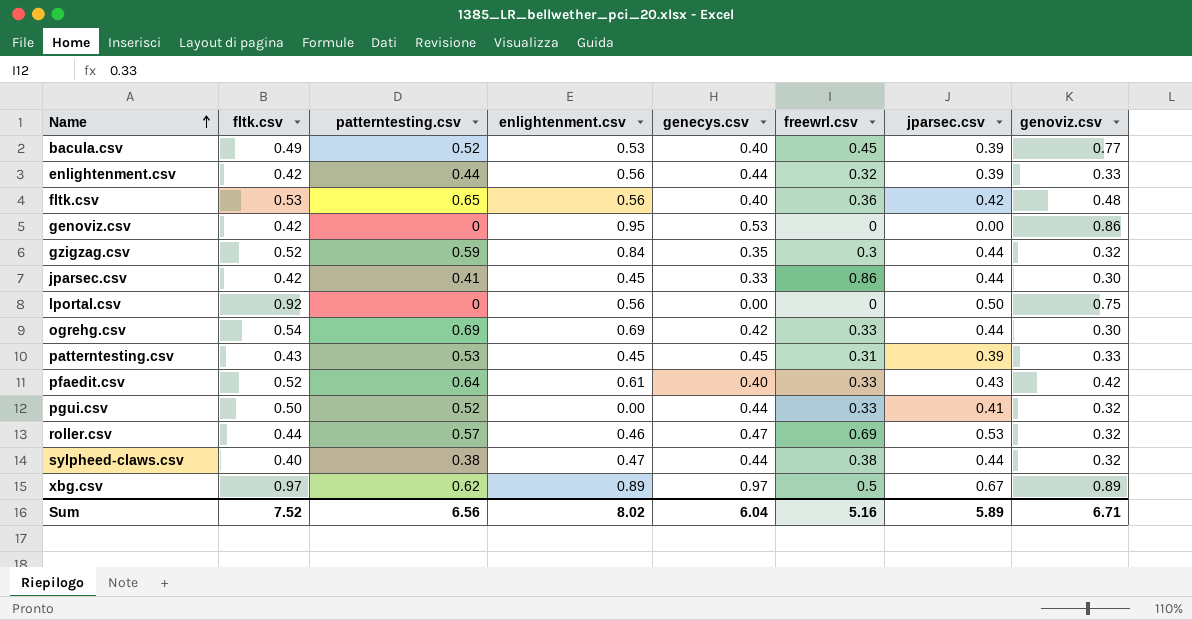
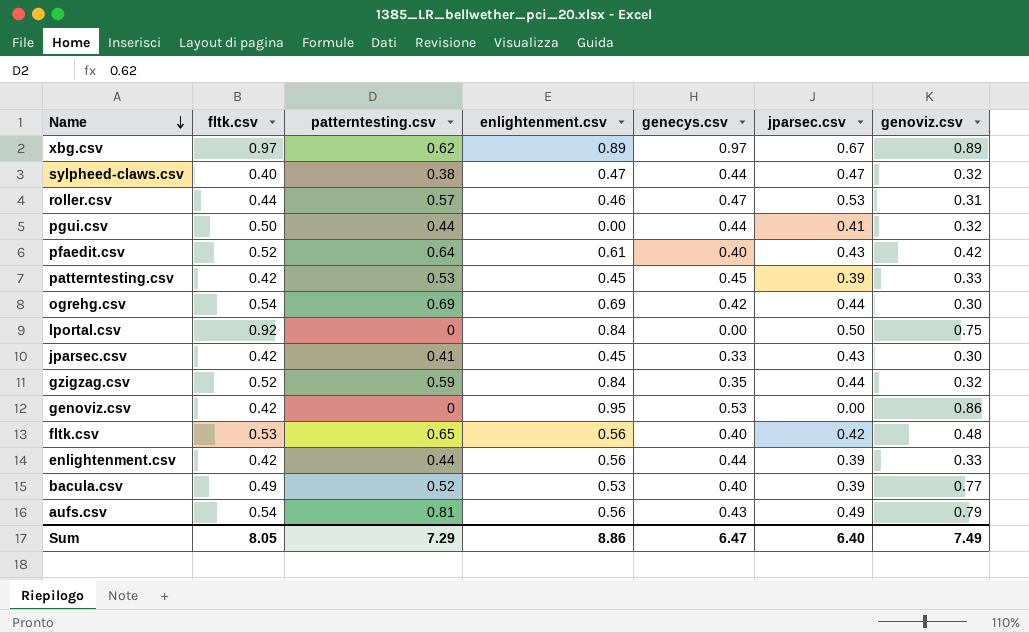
row order: Name ascending -> Name descending
column freewrl.csv | position: 6 -> none
sylpheed-claws.csv | jparsec.csv: 0.44 -> 0.47
roller.csv | genoviz.csv: 0.32 -> 0.31
pgui.csv | patterntesting.csv: 0.52 -> 0.44
patterntesting.csv | fltk.csv: 0.43 -> 0.42
lportal.csv | enlightenment.csv: 0.56 -> 0.84
jparsec.csv | jparsec.csv: 0.44 -> 0.43
row aufs.csv: none -> 0.54 | 0.81 | 0.56 | 0.43 | 0.49 | 0.79
Sum | fltk.csv: 7.52 -> 8.05
Sum | patterntesting.csv: 6.56 -> 7.29
Sum | enlightenment.csv: 8.02 -> 8.86
Sum | genecys.csv: 6.04 -> 6.47
Sum | jparsec.csv: 5.89 -> 6.40
Sum | genoviz.csv: 6.71 -> 7.49

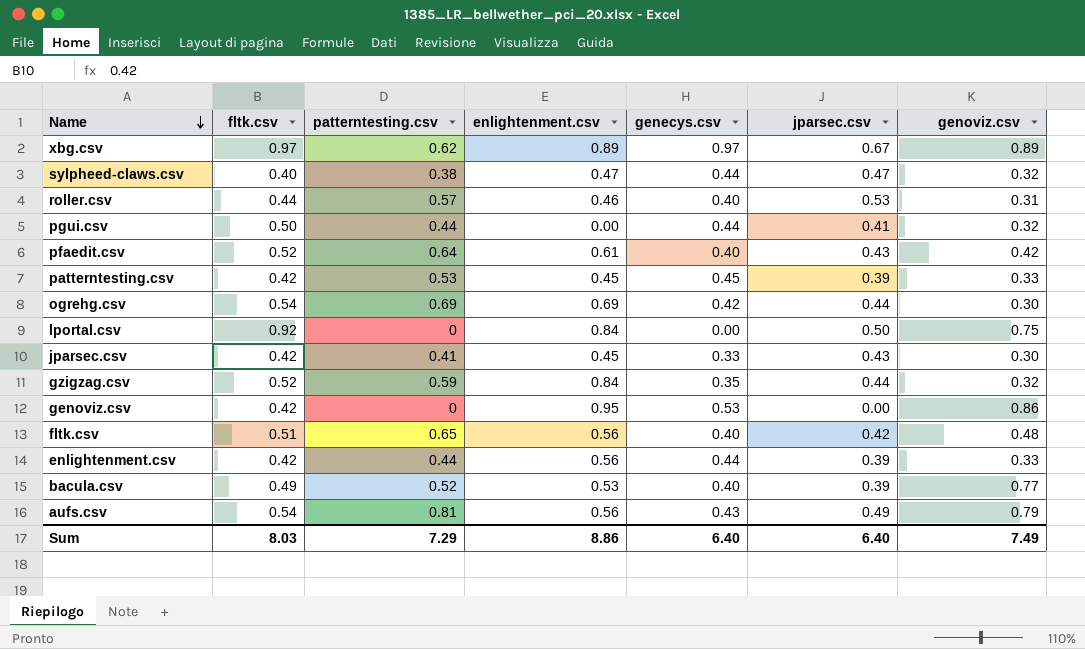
roller.csv | genecys.csv: 0.47 -> 0.40
fltk.csv | fltk.csv: 0.53 -> 0.51
Sum | fltk.csv: 8.05 -> 8.03
Sum | genecys.csv: 6.47 -> 6.40

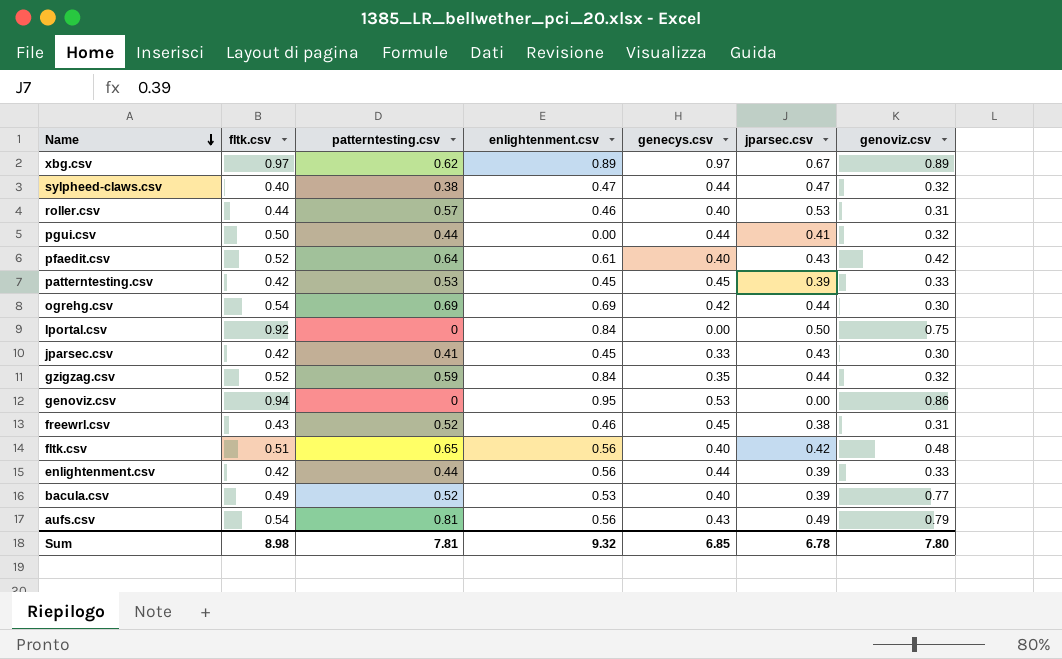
genoviz.csv | fltk.csv: 0.42 -> 0.94
row freewrl.csv: none -> 0.43 | 0.52 | 0.46 | 0.45 | 0.38 | 0.31
Sum | fltk.csv: 8.03 -> 8.98
Sum | patterntesting.csv: 7.29 -> 7.81
Sum | enlightenment.csv: 8.86 -> 9.32
Sum | genecys.csv: 6.40 -> 6.85
Sum | jparsec.csv: 6.40 -> 6.78
Sum | genoviz.csv: 7.49 -> 7.80

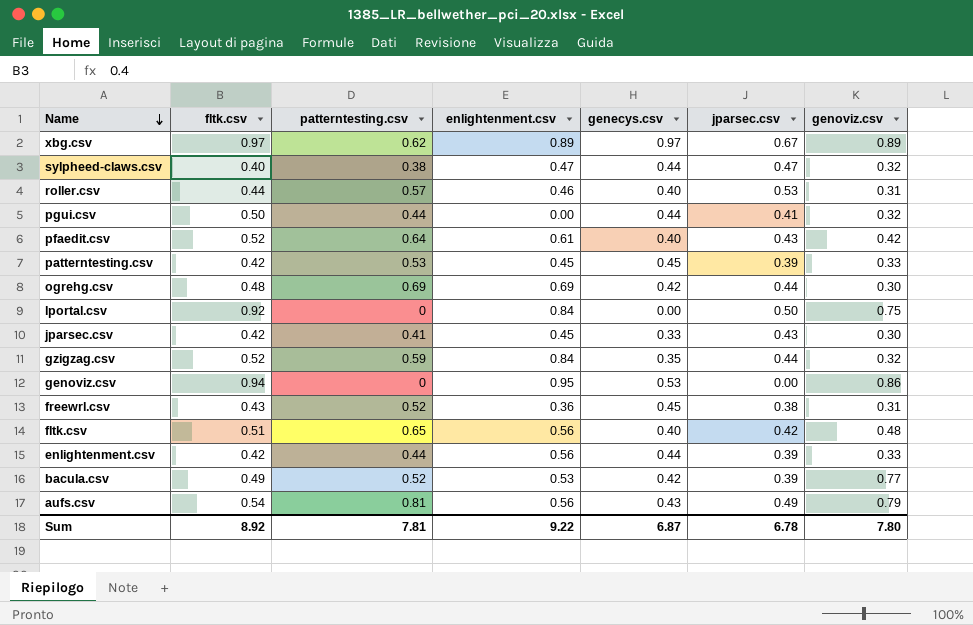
ogrehg.csv | fltk.csv: 0.54 -> 0.48
freewrl.csv | enlightenment.csv: 0.46 -> 0.36
bacula.csv | genecys.csv: 0.40 -> 0.42
Sum | fltk.csv: 8.98 -> 8.92
Sum | enlightenment.csv: 9.32 -> 9.22
Sum | genecys.csv: 6.85 -> 6.87

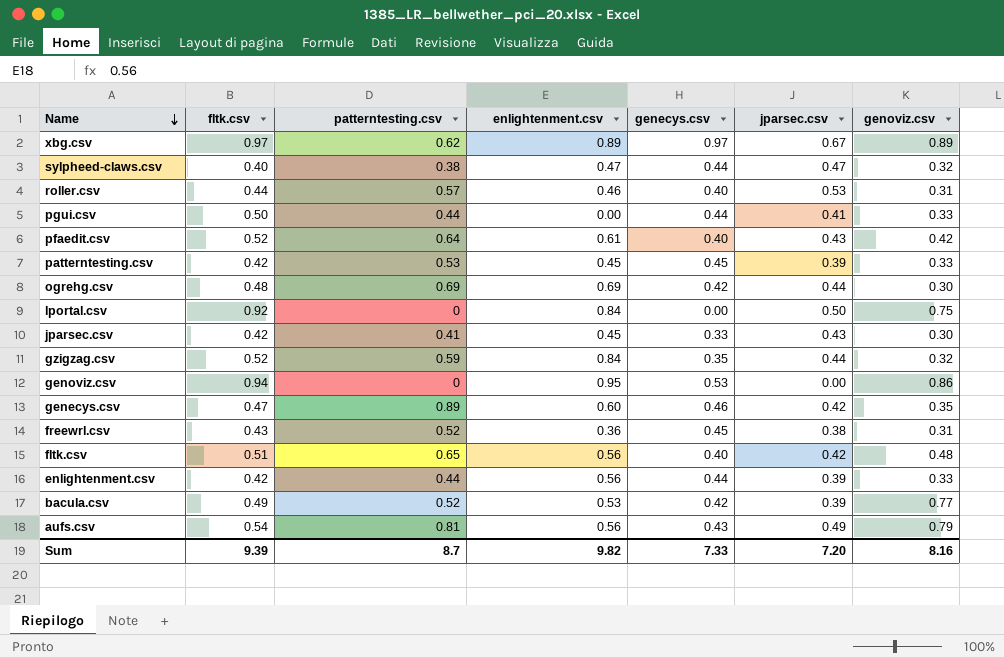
pgui.csv | genoviz.csv: 0.32 -> 0.33
row genecys.csv: none -> 0.47 | 0.89 | 0.60 | 0.46 | 0.42 | 0.35
Sum | fltk.csv: 8.92 -> 9.39
Sum | patterntesting.csv: 7.81 -> 8.7
Sum | enlightenment.csv: 9.22 -> 9.82
Sum | genecys.csv: 6.87 -> 7.33
Sum | jparsec.csv: 6.78 -> 7.20
Sum | genoviz.csv: 7.80 -> 8.16

